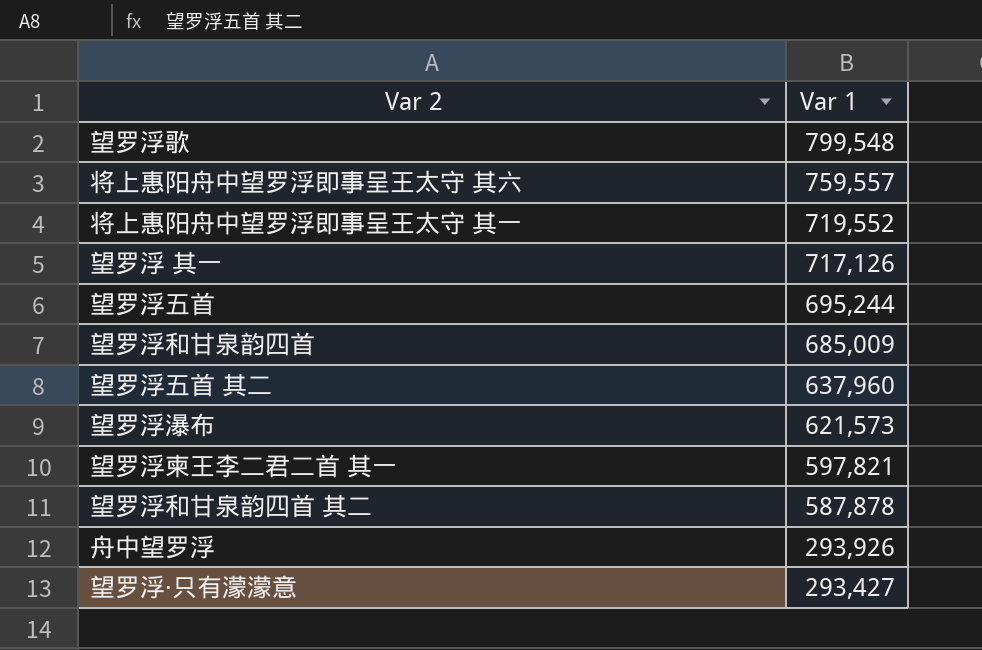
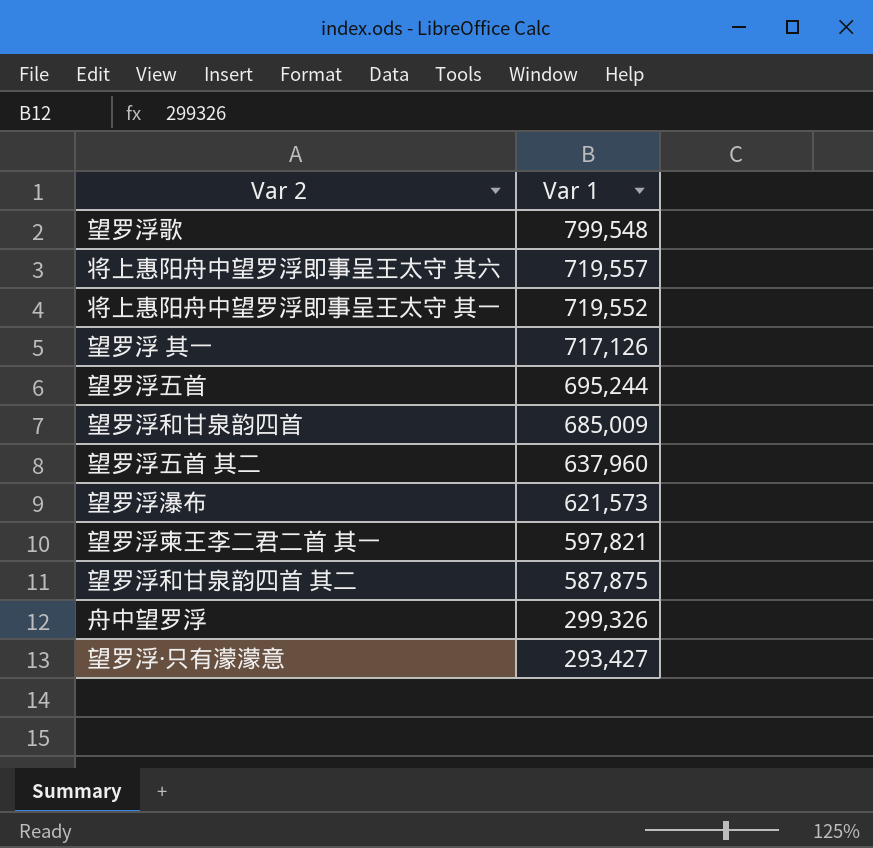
将上惠阳舟中望罗浮即事呈王太守 其六 | Var 1: 759,557 -> 719,557
望罗浮和甘泉韵四首 其二 | Var 1: 587,878 -> 587,875
舟中望罗浮 | Var 1: 293,926 -> 299,326

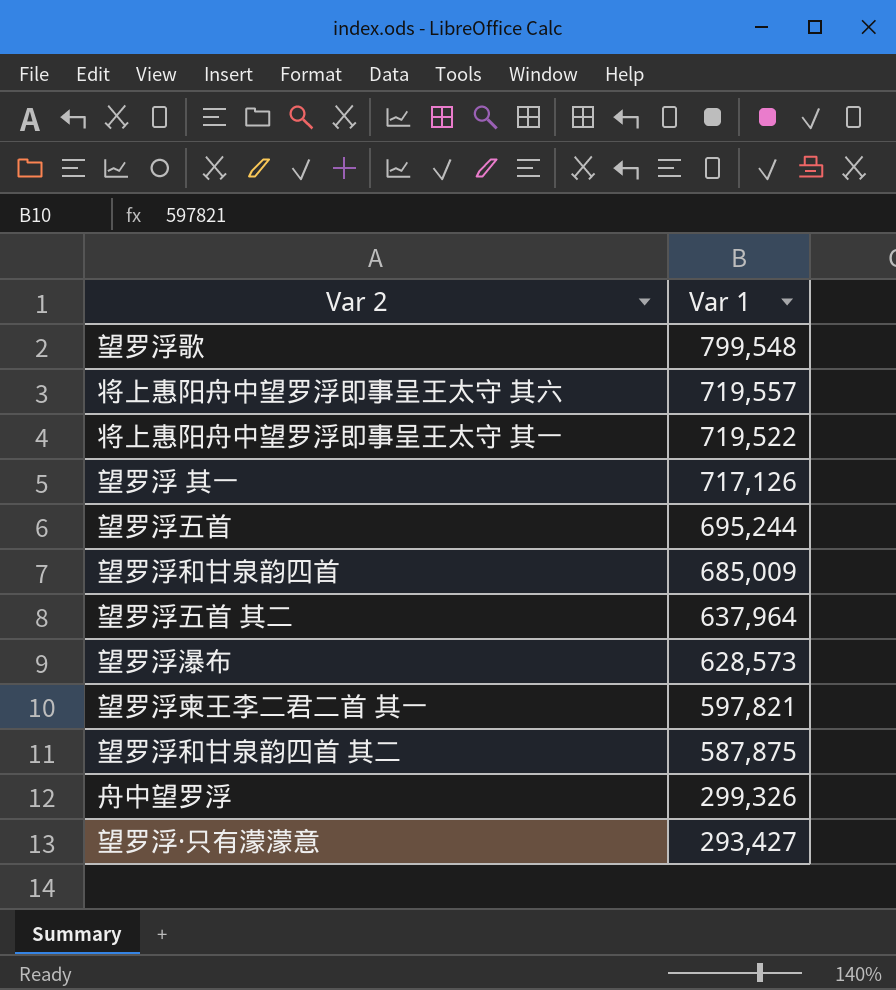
将上惠阳舟中望罗浮即事呈王太守 其一 | Var 1: 719,552 -> 719,522
望罗浮五首 其二 | Var 1: 637,960 -> 637,964
望罗浮瀑布 | Var 1: 621,573 -> 628,573

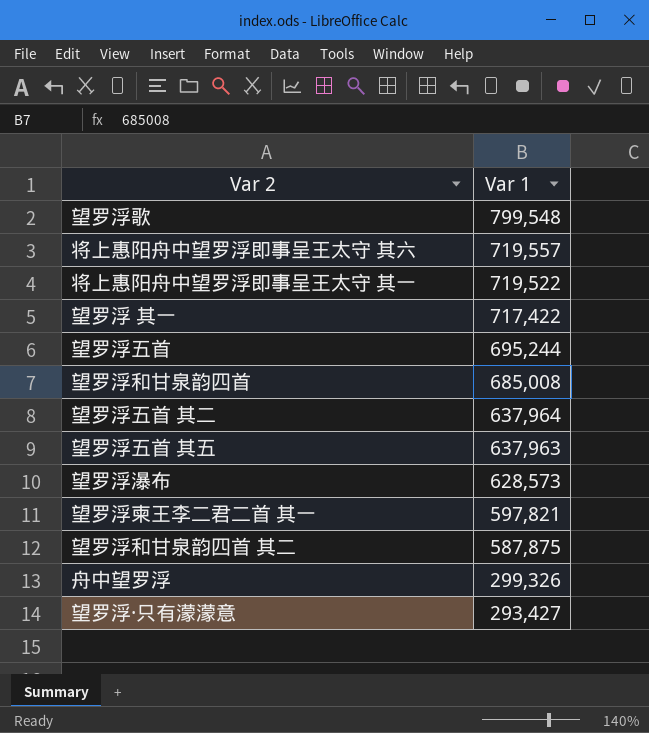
望罗浮 其一 | Var 1: 717,126 -> 717,422
望罗浮和甘泉韵四首 | Var 1: 685,009 -> 685,008
row 望罗浮五首 其五: none -> 637,963

